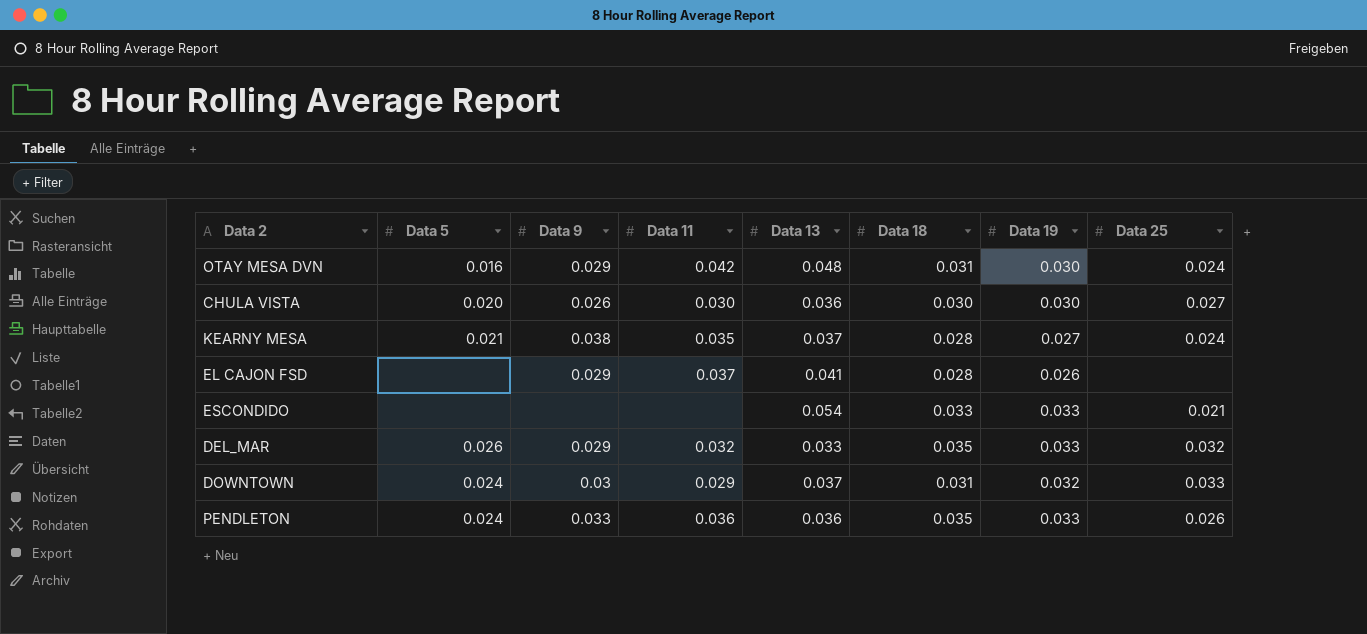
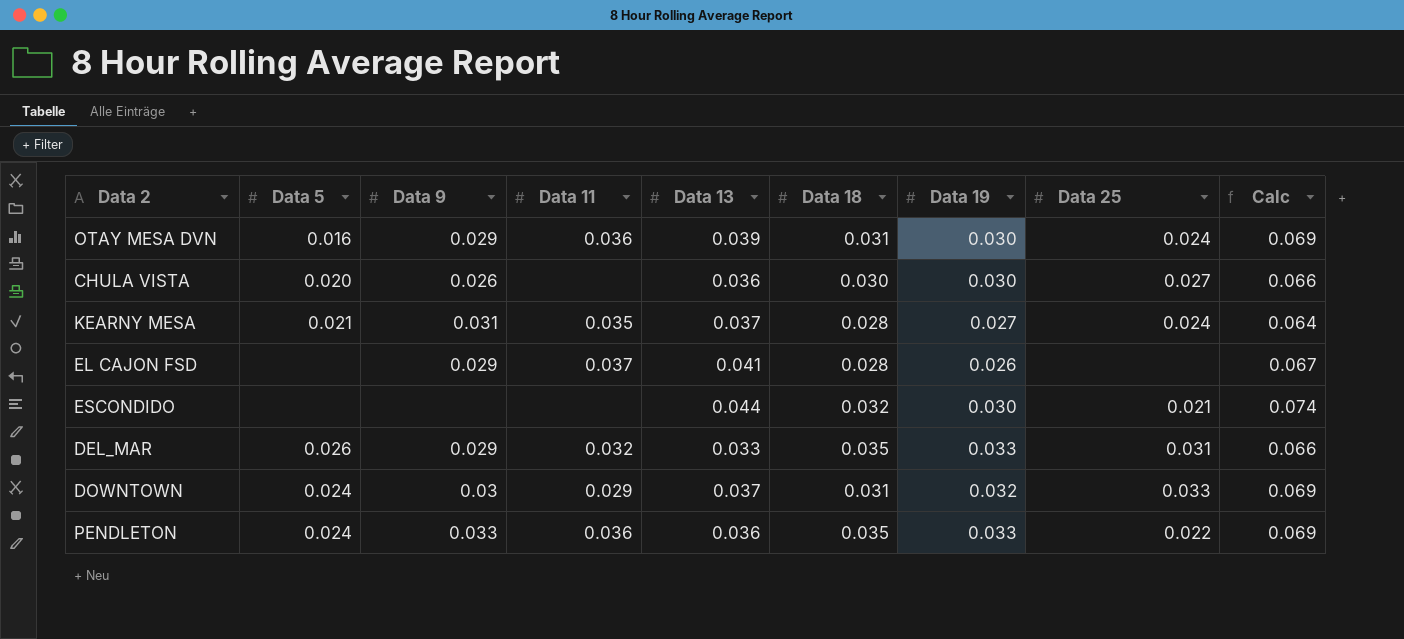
column Calc | formula: none -> [Data 13] + [Data 19]
OTAY MESA DVN | Data 11: 0.042 -> 0.036
OTAY MESA DVN | Data 13: 0.048 -> 0.039
CHULA VISTA | Data 11: 0.030 -> none
KEARNY MESA | Data 9: 0.038 -> 0.031
ESCONDIDO | Data 13: 0.054 -> 0.044
ESCONDIDO | Data 18: 0.033 -> 0.032
ESCONDIDO | Data 19: 0.033 -> 0.030
DEL_MAR | Data 25: 0.032 -> 0.031
PENDLETON | Data 25: 0.026 -> 0.022

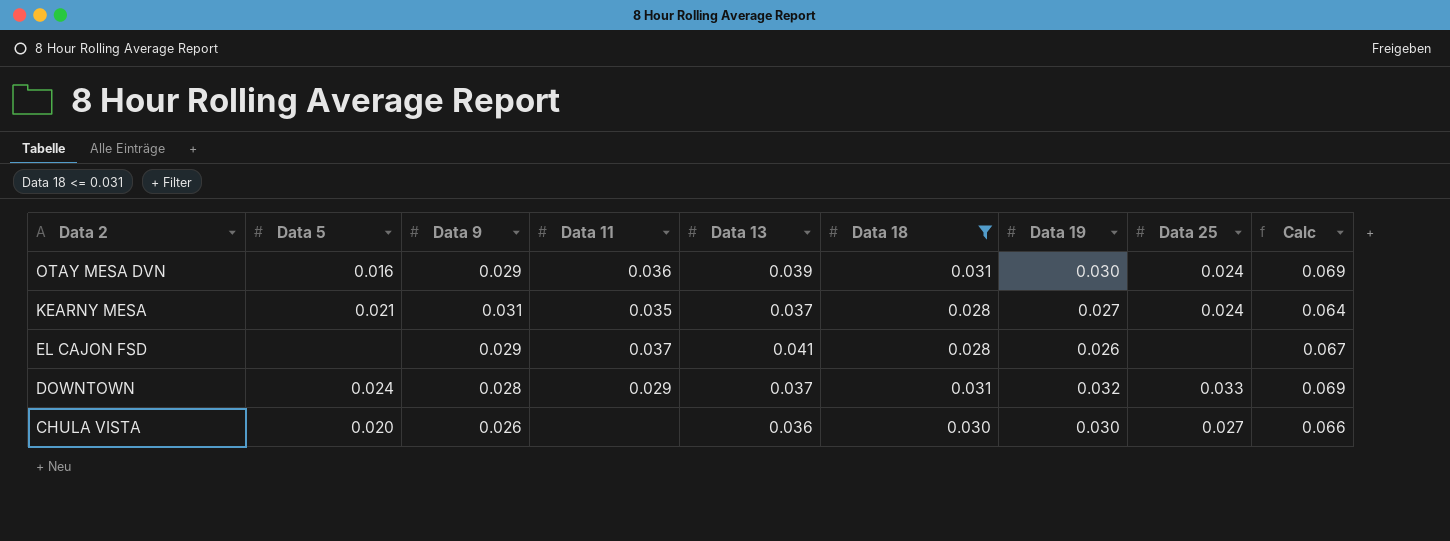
filter: none -> Data 18 <= 0.031
row order: none -> Data 2 descending
DOWNTOWN | Data 9: 0.03 -> 0.028

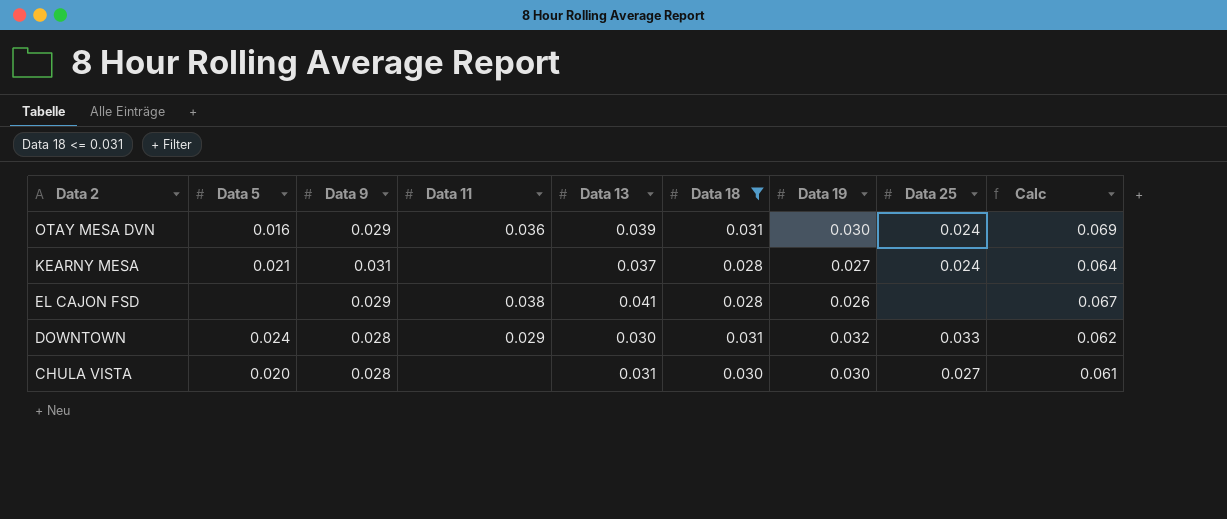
KEARNY MESA | Data 11: 0.035 -> none
EL CAJON FSD | Data 11: 0.037 -> 0.038
DOWNTOWN | Data 13: 0.037 -> 0.030
DOWNTOWN | Calc: 0.069 -> 0.062
CHULA VISTA | Data 9: 0.026 -> 0.028
CHULA VISTA | Data 13: 0.036 -> 0.031
CHULA VISTA | Calc: 0.066 -> 0.061

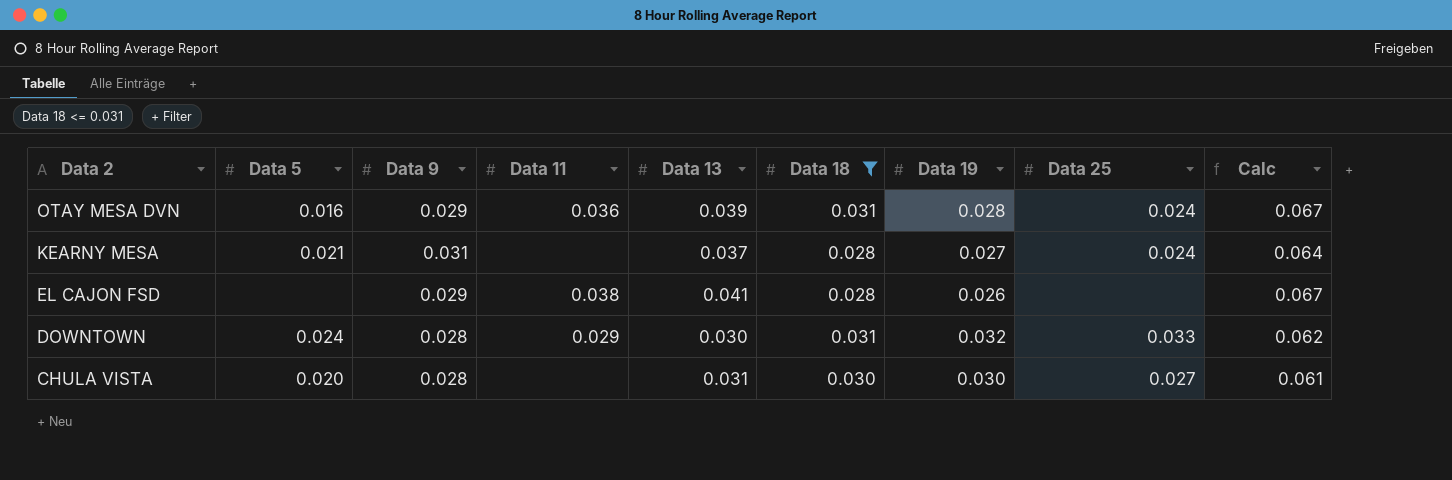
OTAY MESA DVN | Data 19: 0.030 -> 0.028
OTAY MESA DVN | Calc: 0.069 -> 0.067

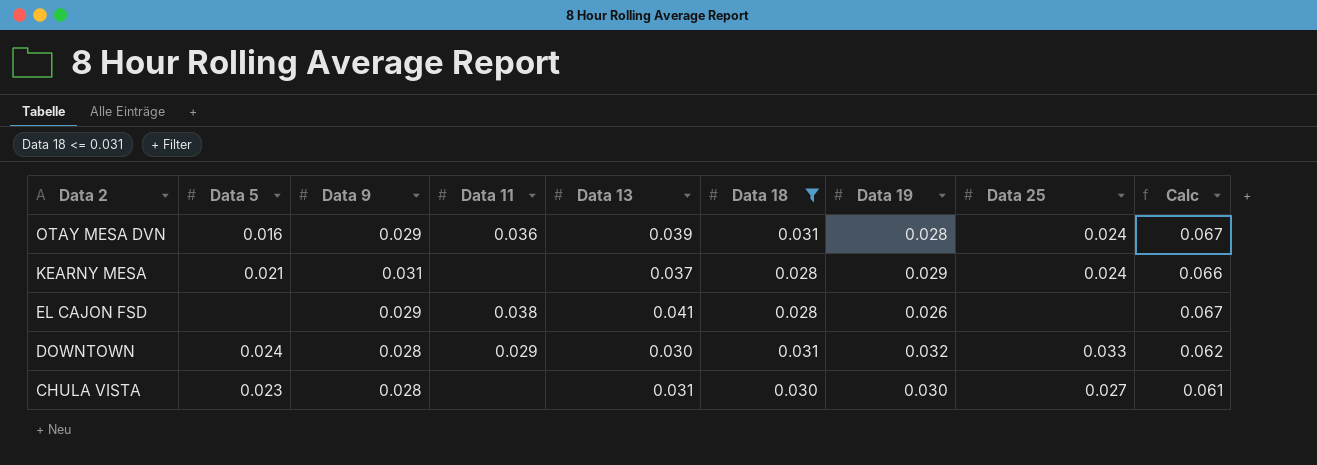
KEARNY MESA | Data 19: 0.027 -> 0.029
KEARNY MESA | Calc: 0.064 -> 0.066
CHULA VISTA | Data 5: 0.020 -> 0.023

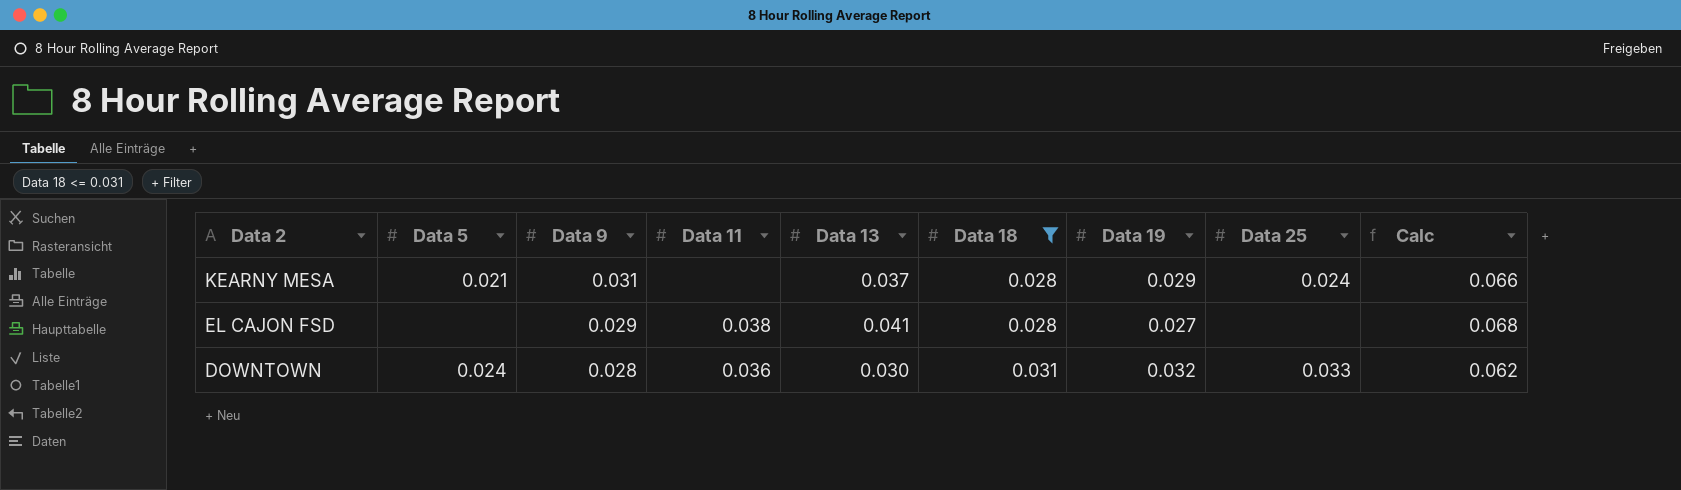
row OTAY MESA DVN: 0.016 | 0.029 | 0.036 | 0.039 | 0.031 | 0.028 | 0.024 | 0.067 -> none
row CHULA VISTA: 0.023 | 0.028 | none | 0.031 | 0.030 | 0.030 | 0.027 | 0.061 -> none
EL CAJON FSD | Data 19: 0.026 -> 0.027
EL CAJON FSD | Calc: 0.067 -> 0.068
DOWNTOWN | Data 11: 0.029 -> 0.036

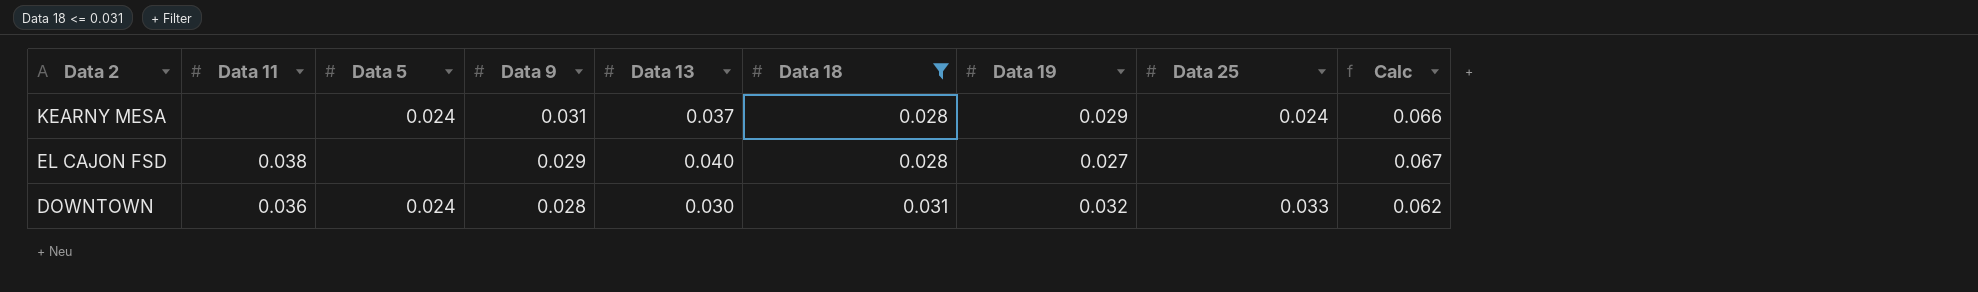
column Data 11 | position: 4 -> 2
KEARNY MESA | Data 5: 0.021 -> 0.024
EL CAJON FSD | Data 13: 0.041 -> 0.040
EL CAJON FSD | Calc: 0.068 -> 0.067

